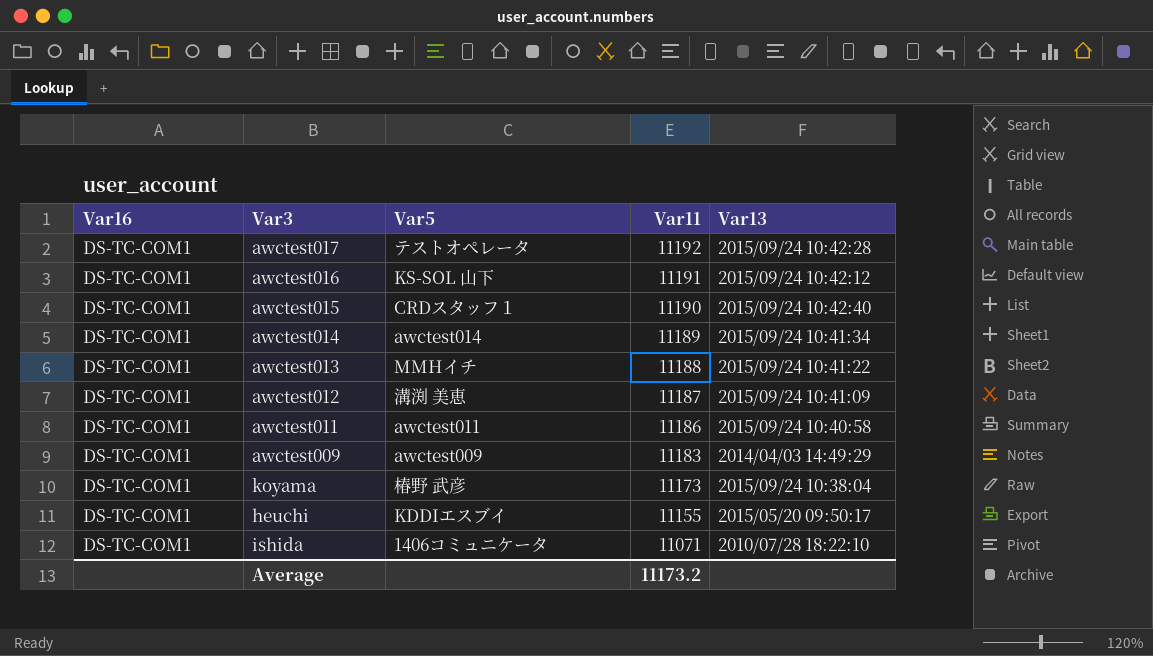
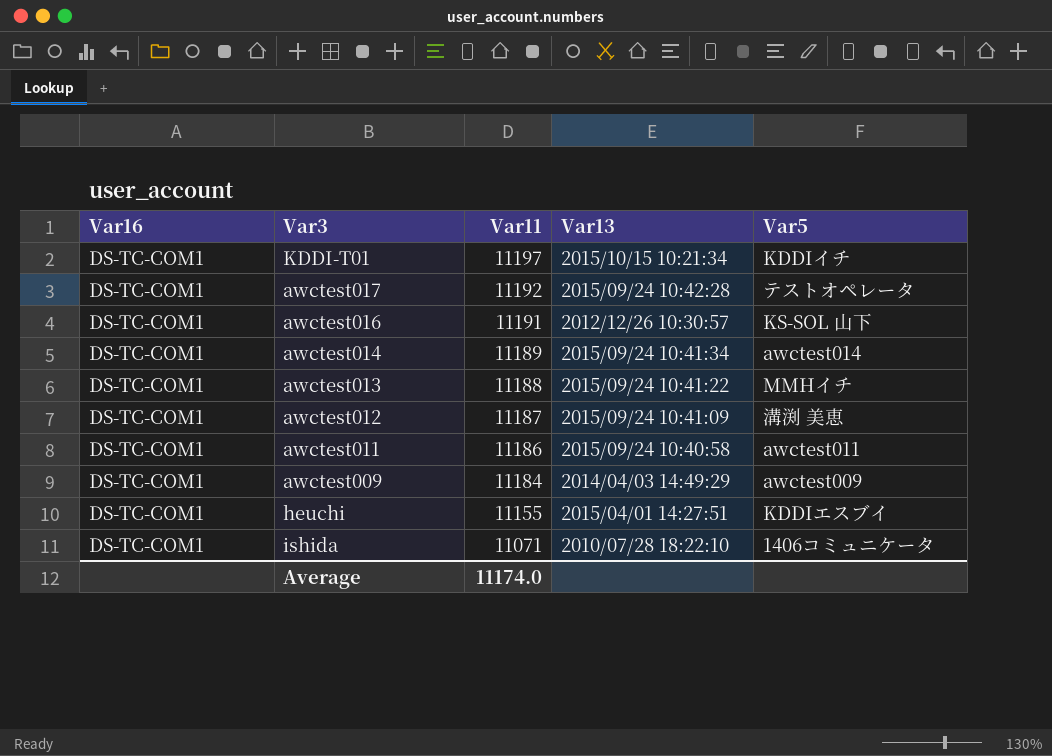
column Var5 | position: 3 -> 5
row awctest015: DS-TC-COM1 | CRDスタッフ１ | 11190 | 2015/09/24 10:42:40 -> none
row koyama: DS-TC-COM1 | 椿野 武彦 | 11173 | 2015/09/24 10:38:04 -> none
row KDDI-T01: none -> DS-TC-COM1 | 11197 | 2015/10/15 10:21:34 | KDDIイチ
awctest016 | Var13: 2015/09/24 10:42:12 -> 2012/12/26 10:30:57
awctest009 | Var11: 11183 -> 11184
heuchi | Var13: 2015/05/20 09:50:17 -> 2015/04/01 14:27:51
Average | Var11: 11173.2 -> 11174.0

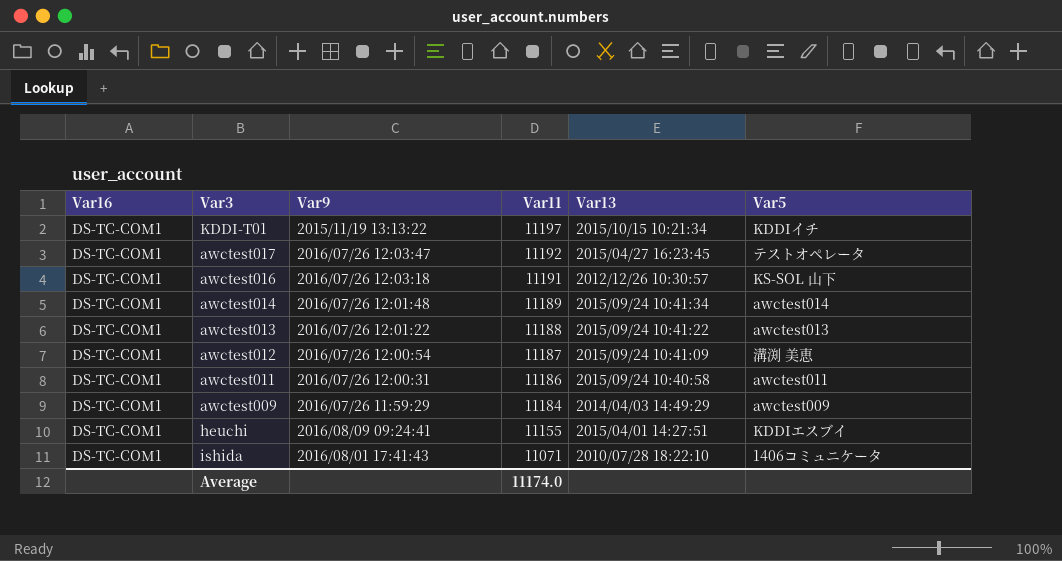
column Var9 | position: none -> 3
awctest017 | Var13: 2015/09/24 10:42:28 -> 2015/04/27 16:23:45
awctest013 | Var5: MMHイチ -> awctest013

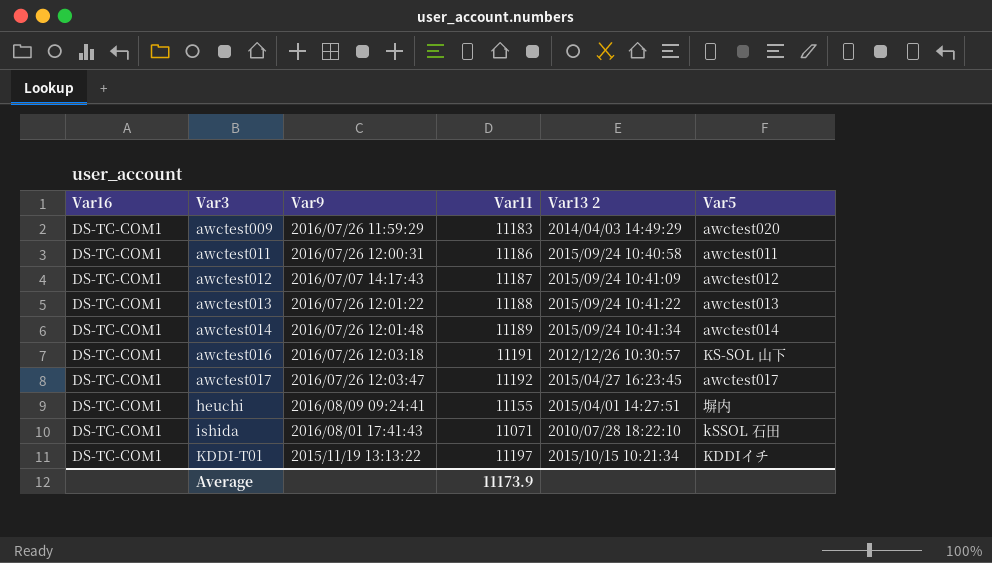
row order: Var11 descending -> Var3 ascending
column name: Var13 -> Var13 2
awctest009 | Var11: 11184 -> 11183
awctest009 | Var5: awctest009 -> awctest020
awctest012 | Var9: 2016/07/26 12:00:54 -> 2016/07/07 14:17:43
awctest012 | Var5: 溝渕 美恵 -> awctest012
awctest017 | Var5: テストオペレータ -> awctest017
heuchi | Var5: KDDIエスブイ -> 塀内
ishida | Var5: 1406コミュニケータ -> kSSOL 石田
Average | Var11: 11174.0 -> 11173.9

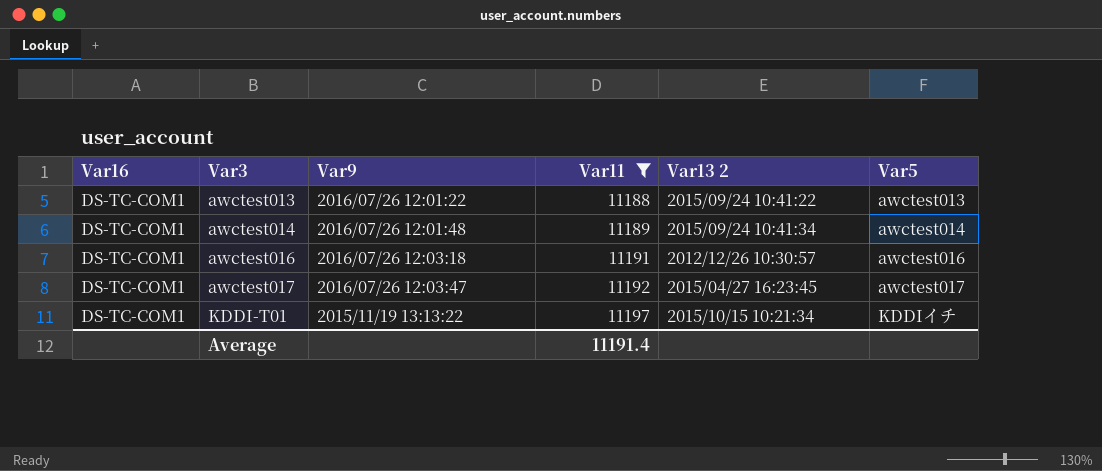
filter: none -> Var11 >= 11188
awctest016 | Var5: KS-SOL 山下 -> awctest016
Average | Var11: 11173.9 -> 11191.4

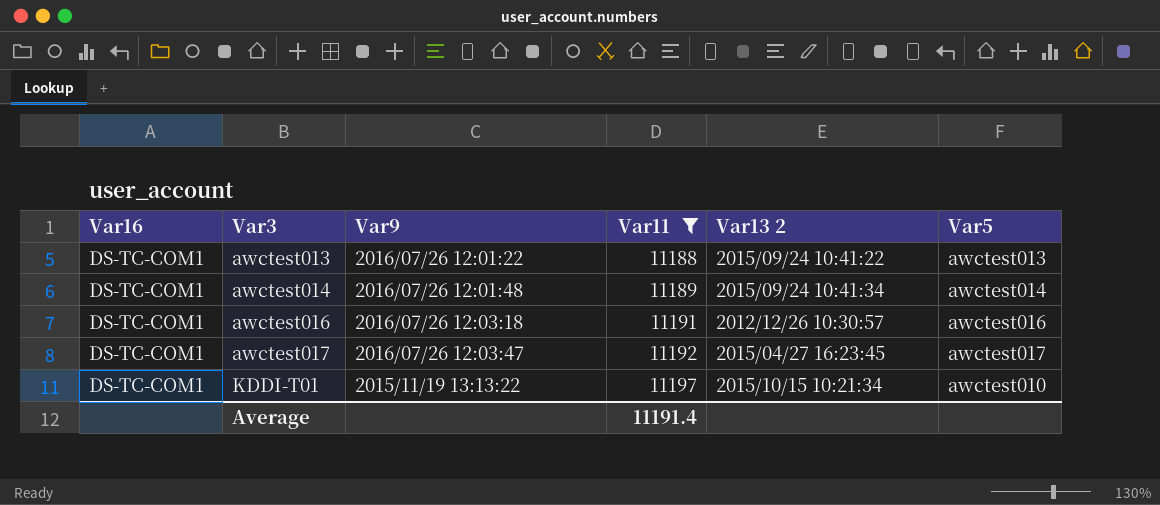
KDDI-T01 | Var5: KDDIイチ -> awctest010

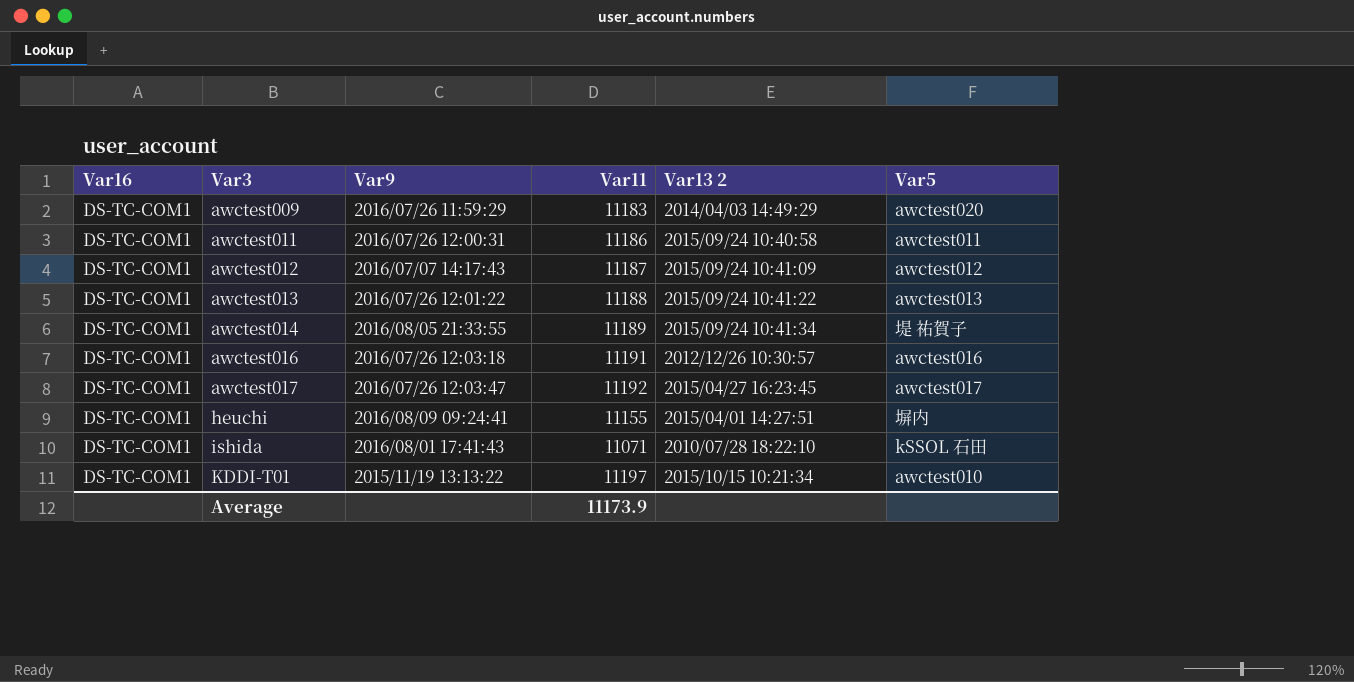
filter: Var11 >= 11188 -> none
awctest014 | Var9: 2016/07/26 12:01:48 -> 2016/08/05 21:33:55
awctest014 | Var5: awctest014 -> 堤 祐賀子
Average | Var11: 11191.4 -> 11173.9

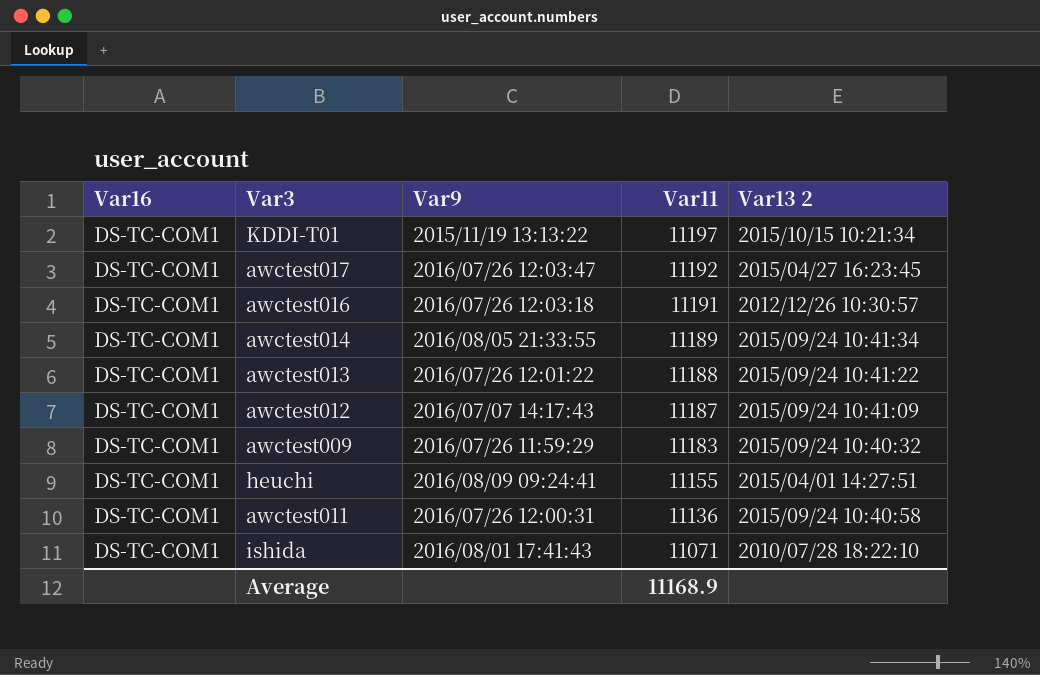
row order: Var3 ascending -> Var11 descending
column Var5 | position: 6 -> none
awctest009 | Var13 2: 2014/04/03 14:49:29 -> 2015/09/24 10:40:32
awctest011 | Var11: 11186 -> 11136
Average | Var11: 11173.9 -> 11168.9

